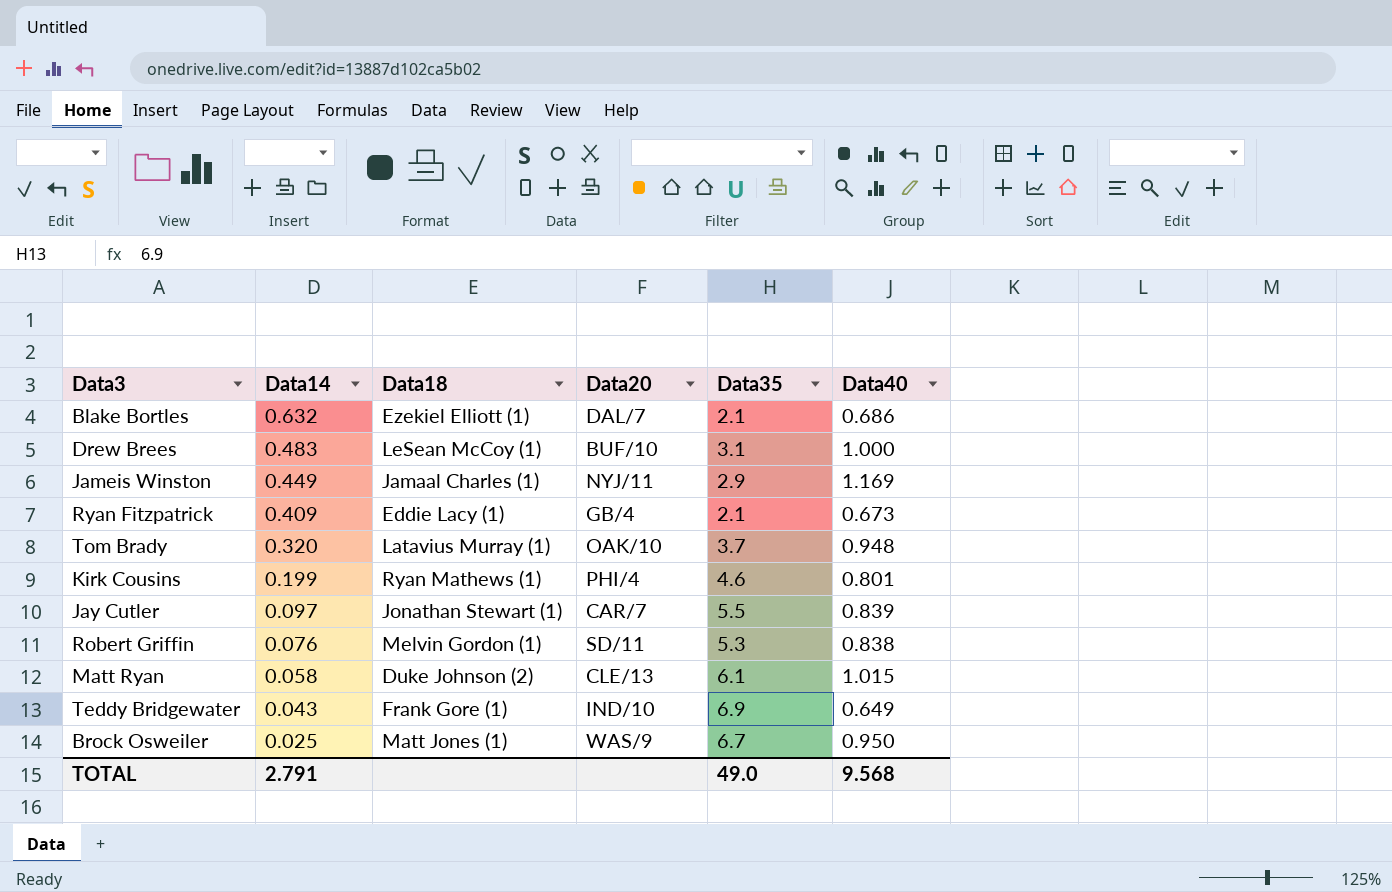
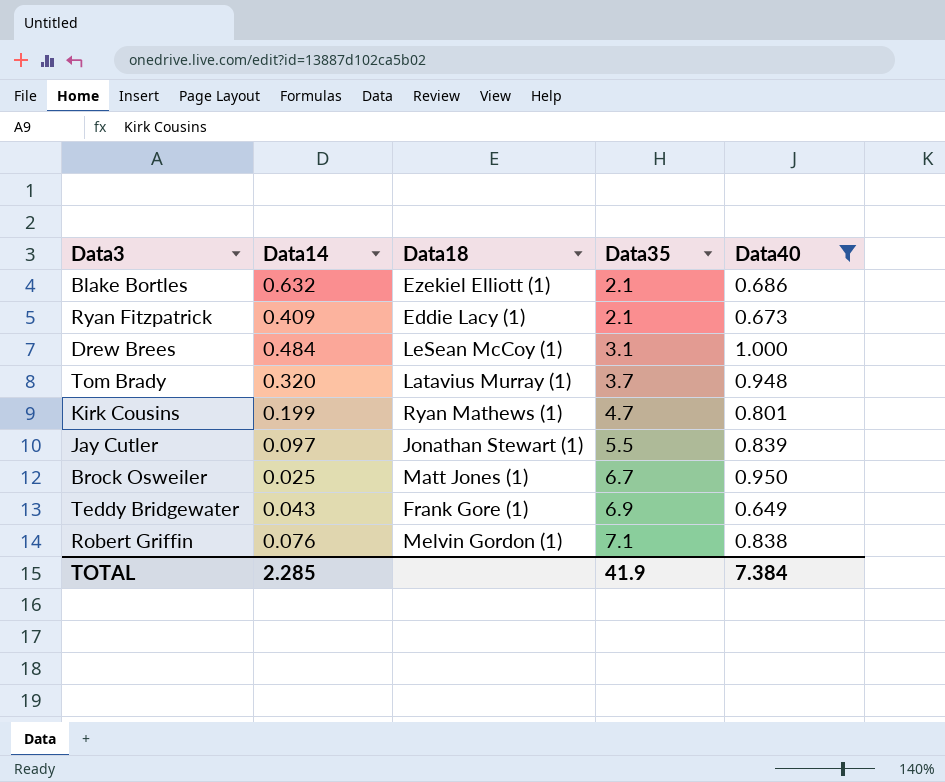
filter: none -> Data40 <= 1.000
row order: Data14 descending -> Data35 ascending
column Data20 | position: 4 -> none
Drew Brees | Data14: 0.483 -> 0.484
Kirk Cousins | Data35: 4.6 -> 4.7
Robert Griffin | Data35: 5.3 -> 7.1
TOTAL | Data14: 2.791 -> 2.285
TOTAL | Data35: 49.0 -> 41.9
TOTAL | Data40: 9.568 -> 7.384

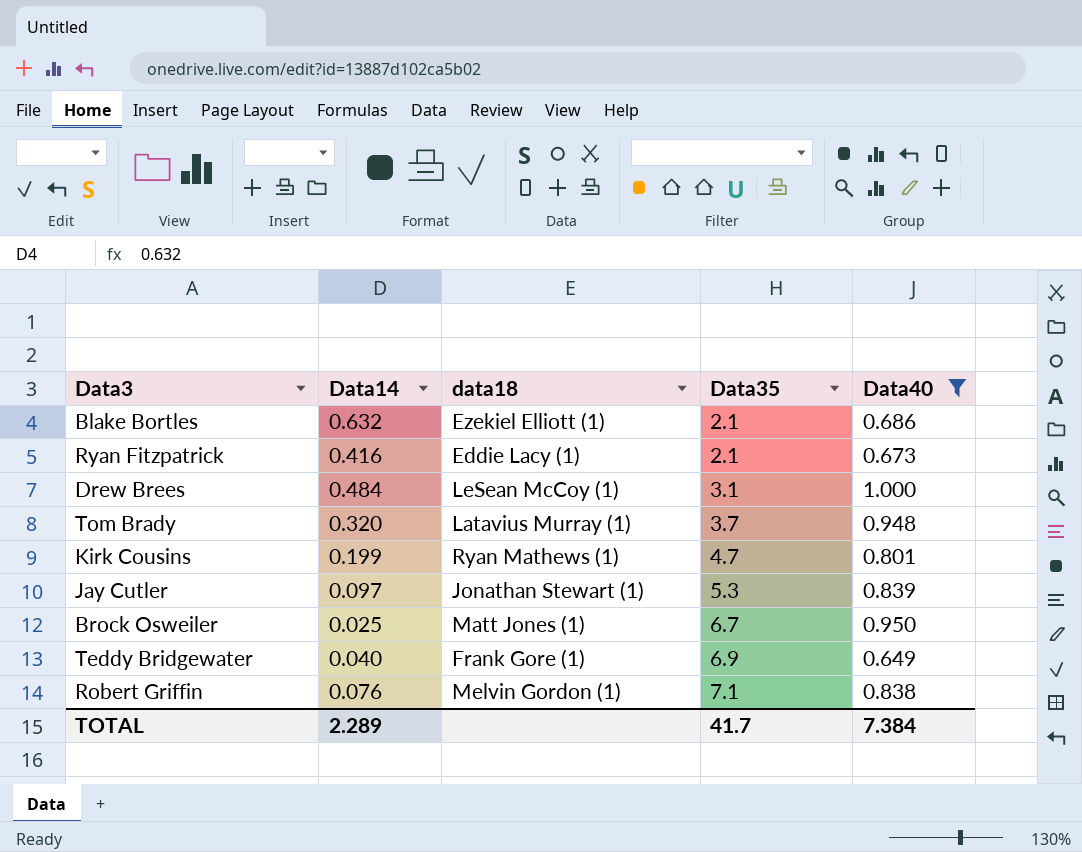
column name: Data18 -> data18
Ryan Fitzpatrick | Data14: 0.409 -> 0.416
Jay Cutler | Data35: 5.5 -> 5.3
Teddy Bridgewater | Data14: 0.043 -> 0.040
TOTAL | Data14: 2.285 -> 2.289
TOTAL | Data35: 41.9 -> 41.7

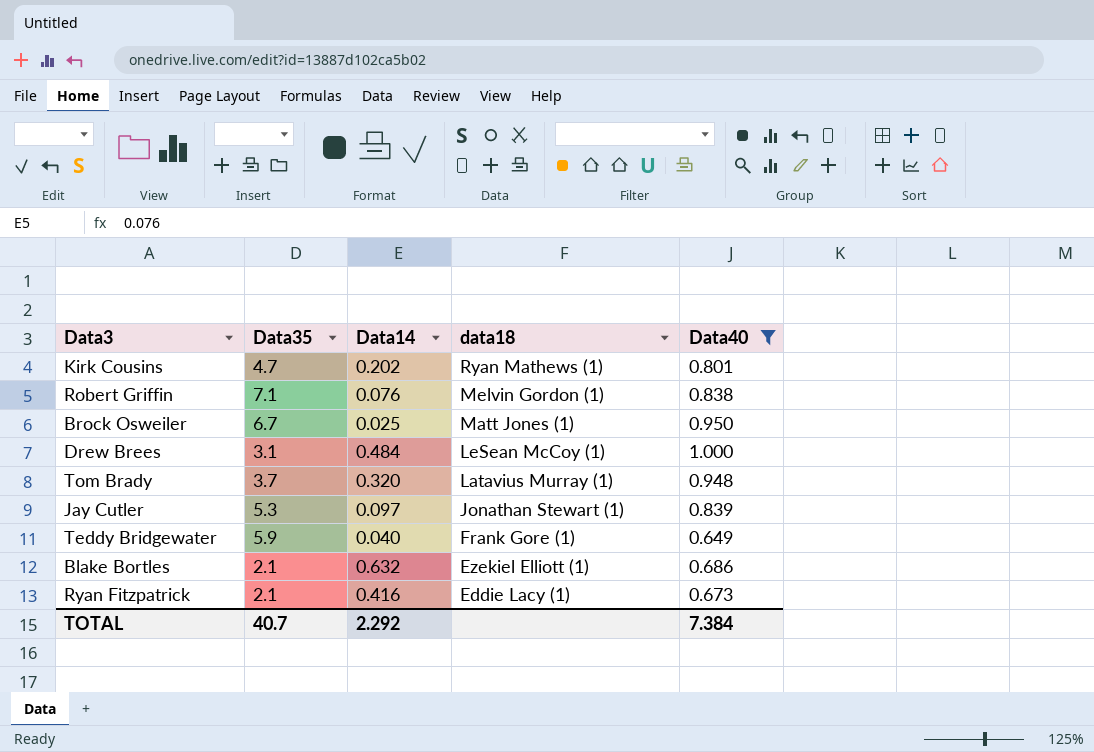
row order: Data35 ascending -> data18 descending
column Data35 | position: 4 -> 2
Kirk Cousins | Data14: 0.199 -> 0.202
Teddy Bridgewater | Data35: 6.9 -> 5.9
TOTAL | Data35: 41.7 -> 40.7
TOTAL | Data14: 2.289 -> 2.292

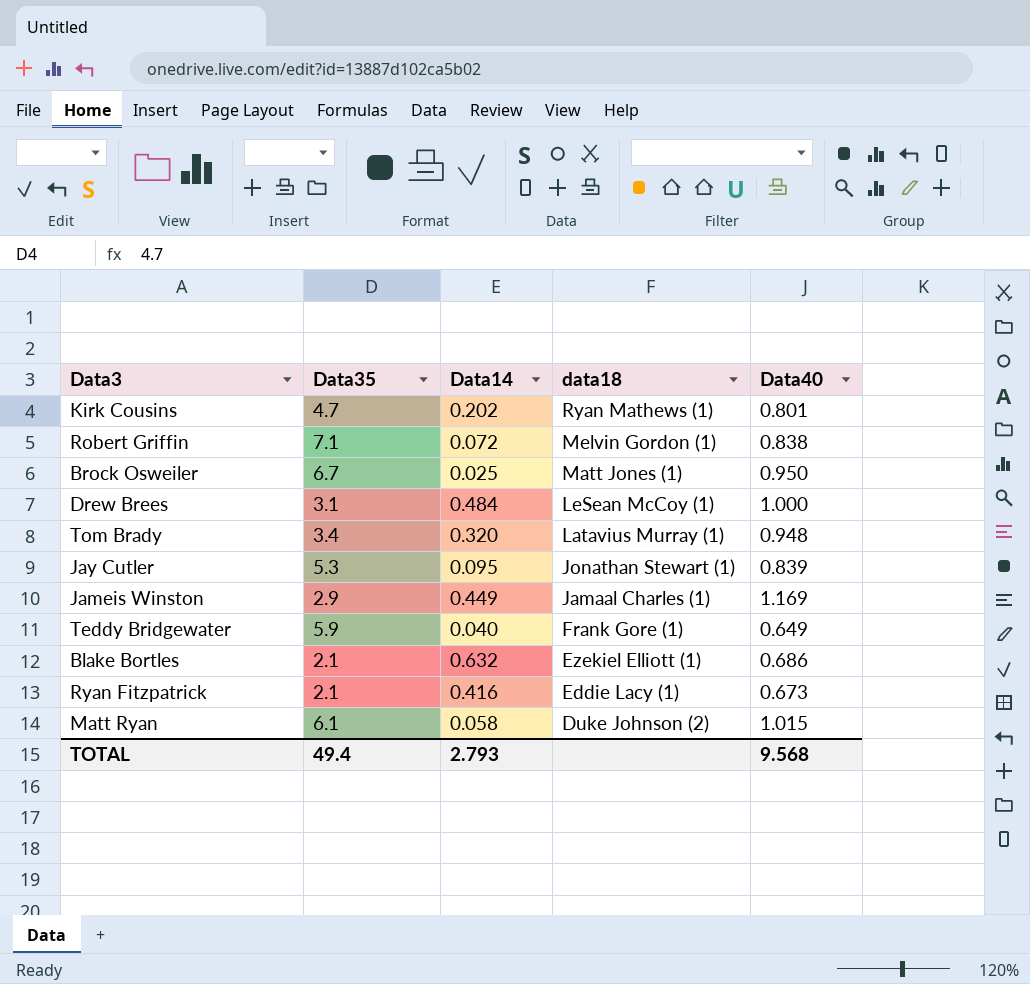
filter: Data40 <= 1.000 -> none
Robert Griffin | Data14: 0.076 -> 0.072
Tom Brady | Data35: 3.7 -> 3.4
Jay Cutler | Data14: 0.097 -> 0.095
TOTAL | Data35: 40.7 -> 49.4
TOTAL | Data14: 2.292 -> 2.793
TOTAL | Data40: 7.384 -> 9.568

